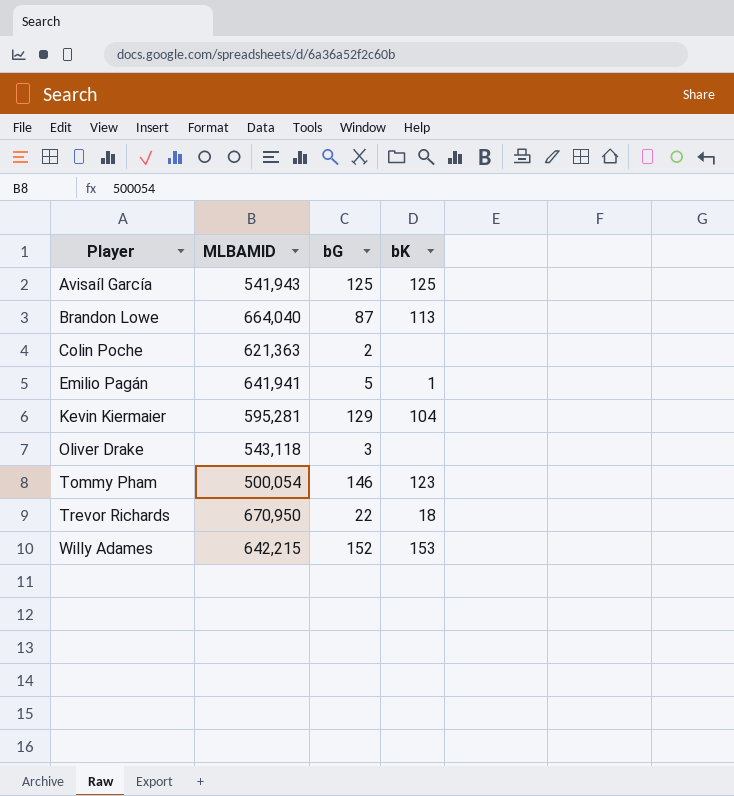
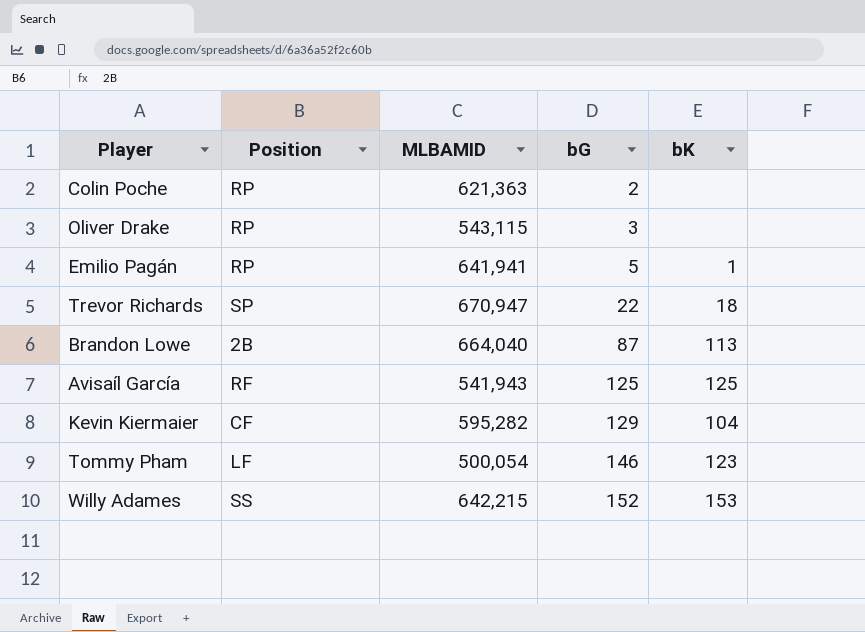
row order: Player ascending -> bG ascending
column Position | position: none -> 2
Oliver Drake | MLBAMID: 543,118 -> 543,115
Trevor Richards | MLBAMID: 670,950 -> 670,947
Kevin Kiermaier | MLBAMID: 595,281 -> 595,282

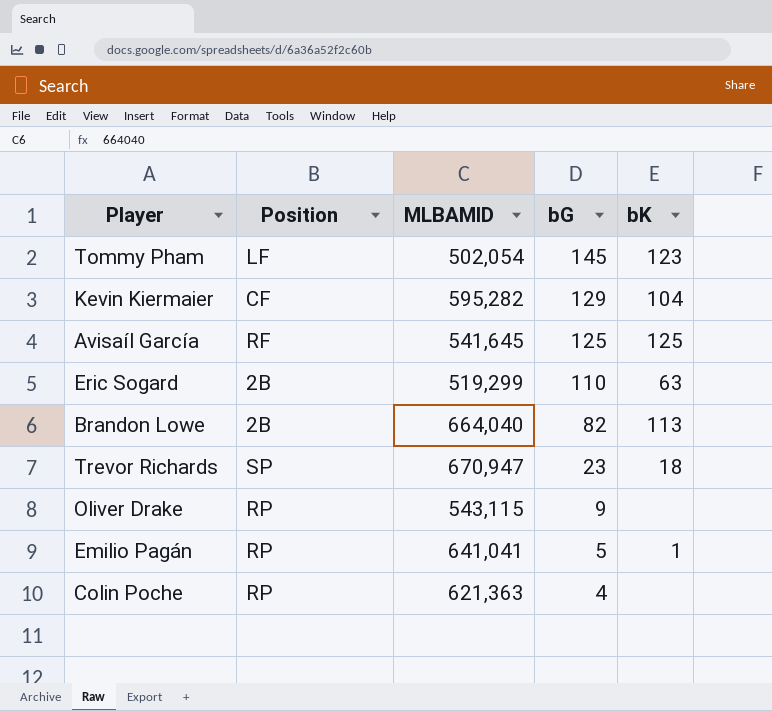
row order: bG ascending -> bG descending
row Willy Adames: SS | 642,215 | 152 | 153 -> none
Tommy Pham | MLBAMID: 500,054 -> 502,054
Tommy Pham | bG: 146 -> 145
Avisaíl García | MLBAMID: 541,943 -> 541,645
row Eric Sogard: none -> 2B | 519,299 | 110 | 63
Brandon Lowe | bG: 87 -> 82
Trevor Richards | bG: 22 -> 23
Oliver Drake | bG: 3 -> 9
Emilio Pagán | MLBAMID: 641,941 -> 641,041
Colin Poche | bG: 2 -> 4

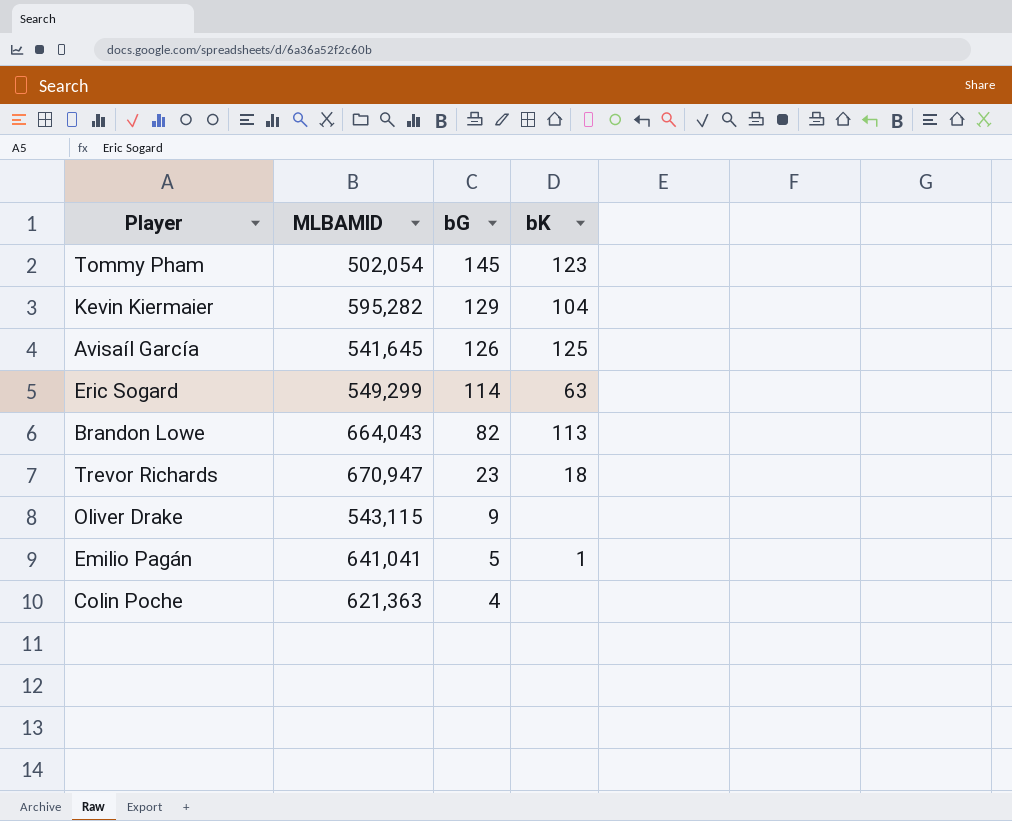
column Position | position: 2 -> none
Avisaíl García | bG: 125 -> 126
Eric Sogard | MLBAMID: 519,299 -> 549,299
Eric Sogard | bG: 110 -> 114
Brandon Lowe | MLBAMID: 664,040 -> 664,043

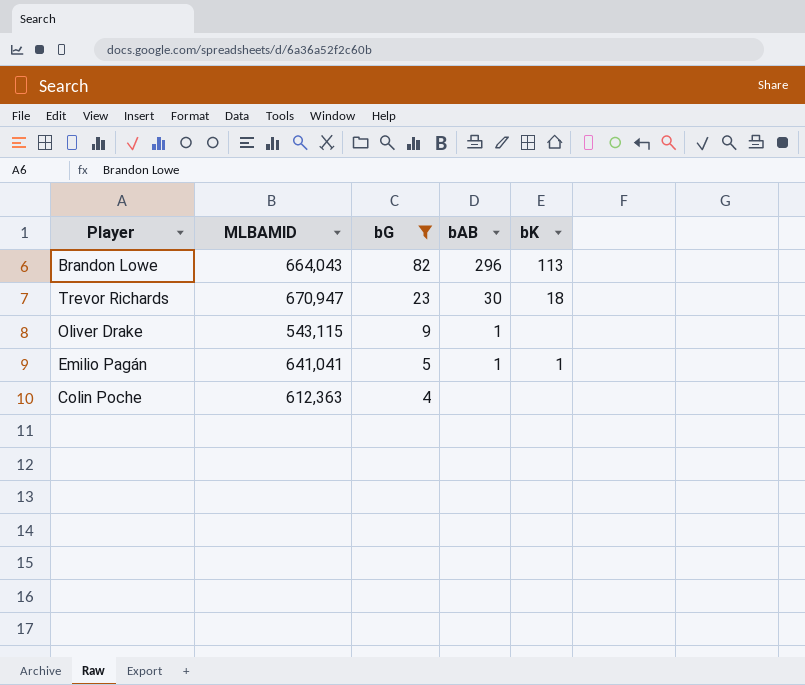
filter: none -> bG <= 82
column bAB | position: none -> 4
Colin Poche | MLBAMID: 621,363 -> 612,363

